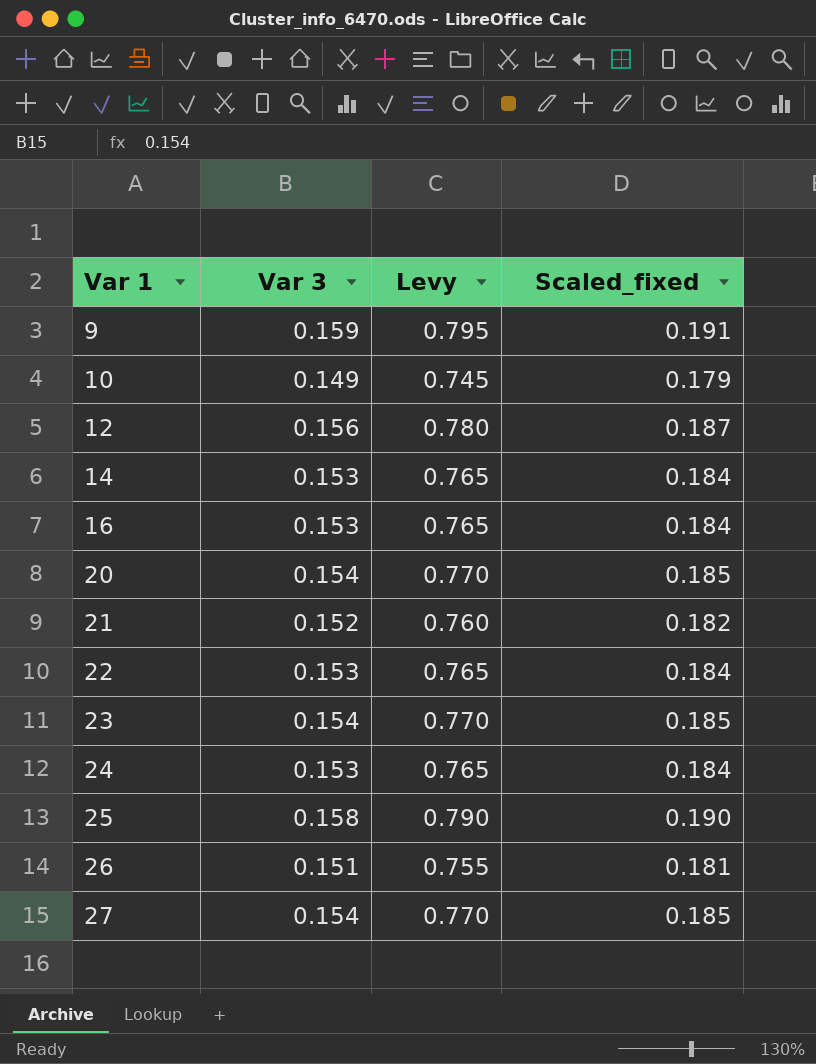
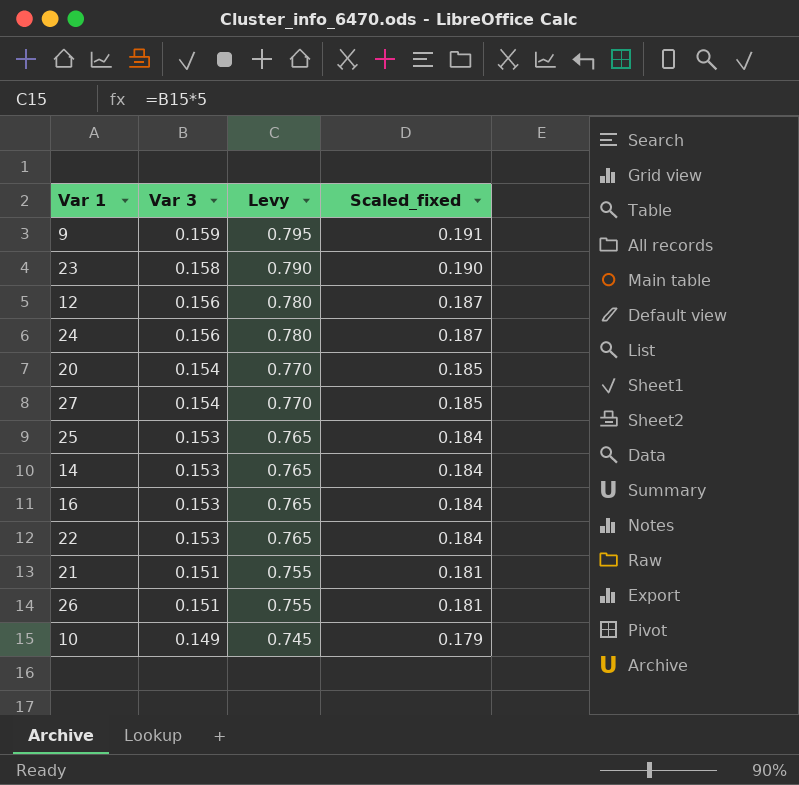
row order: Var 1 ascending -> Var 3 descending
23 | Var 3: 0.154 -> 0.158
23 | Levy: 0.770 -> 0.790
23 | Scaled_fixed: 0.185 -> 0.190
24 | Var 3: 0.153 -> 0.156
24 | Levy: 0.765 -> 0.780
24 | Scaled_fixed: 0.184 -> 0.187
25 | Var 3: 0.158 -> 0.153
25 | Levy: 0.790 -> 0.765
25 | Scaled_fixed: 0.190 -> 0.184
21 | Var 3: 0.152 -> 0.151
21 | Levy: 0.760 -> 0.755
21 | Scaled_fixed: 0.182 -> 0.181

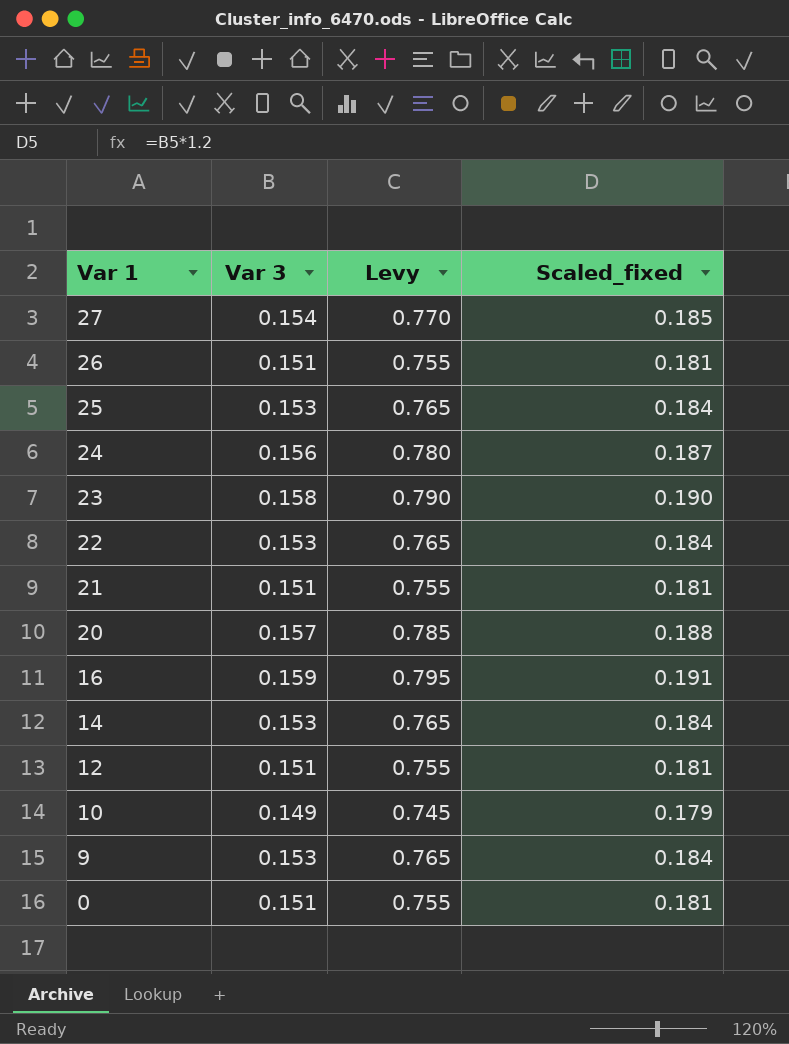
row order: Var 3 descending -> Var 1 descending
20 | Var 3: 0.154 -> 0.157
20 | Levy: 0.770 -> 0.785
20 | Scaled_fixed: 0.185 -> 0.188
16 | Var 3: 0.153 -> 0.159
16 | Levy: 0.765 -> 0.795
16 | Scaled_fixed: 0.184 -> 0.191
12 | Var 3: 0.156 -> 0.151
12 | Levy: 0.780 -> 0.755
12 | Scaled_fixed: 0.187 -> 0.181
9 | Var 3: 0.159 -> 0.153
9 | Levy: 0.795 -> 0.765
9 | Scaled_fixed: 0.191 -> 0.184
row 0: none -> 0.151 | 0.755 | 0.181

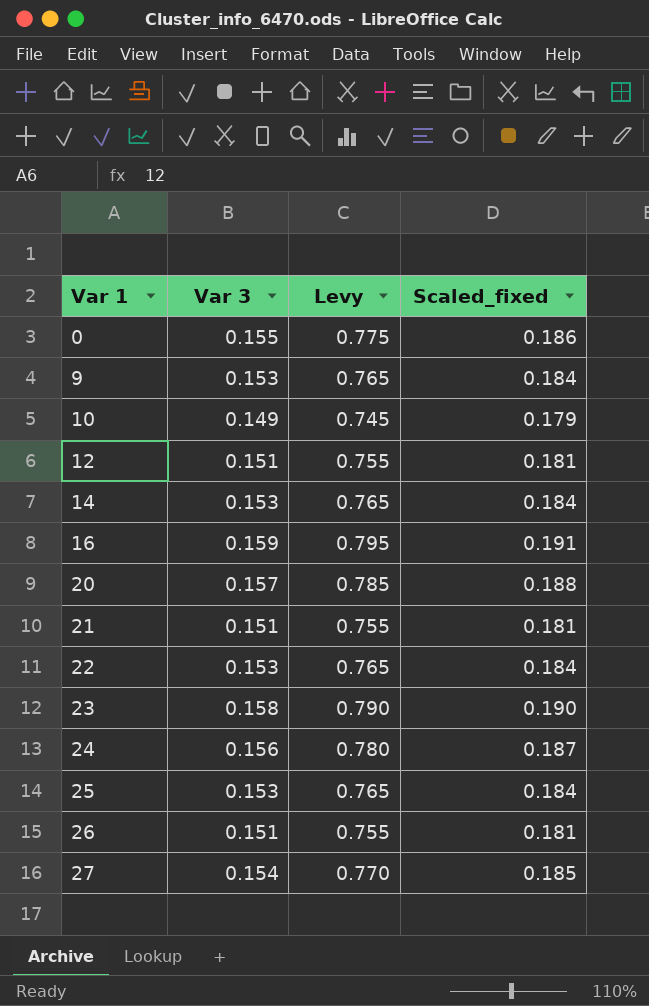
row order: Var 1 descending -> Var 1 ascending
0 | Var 3: 0.151 -> 0.155
0 | Levy: 0.755 -> 0.775
0 | Scaled_fixed: 0.181 -> 0.186

